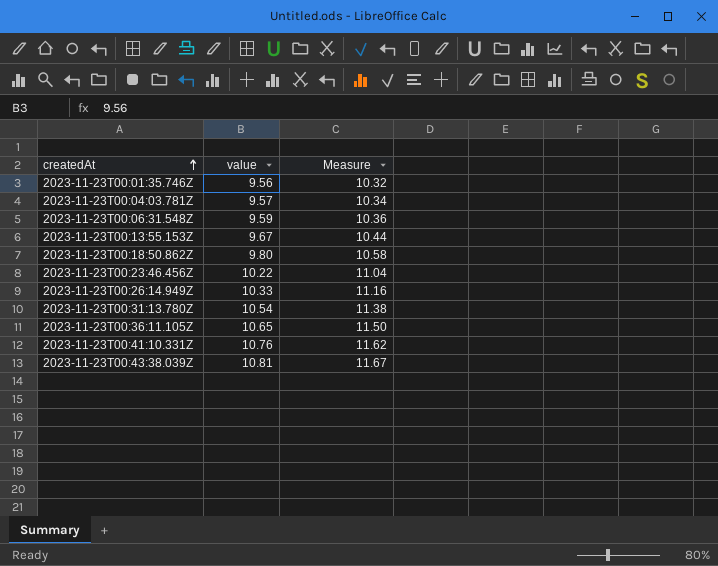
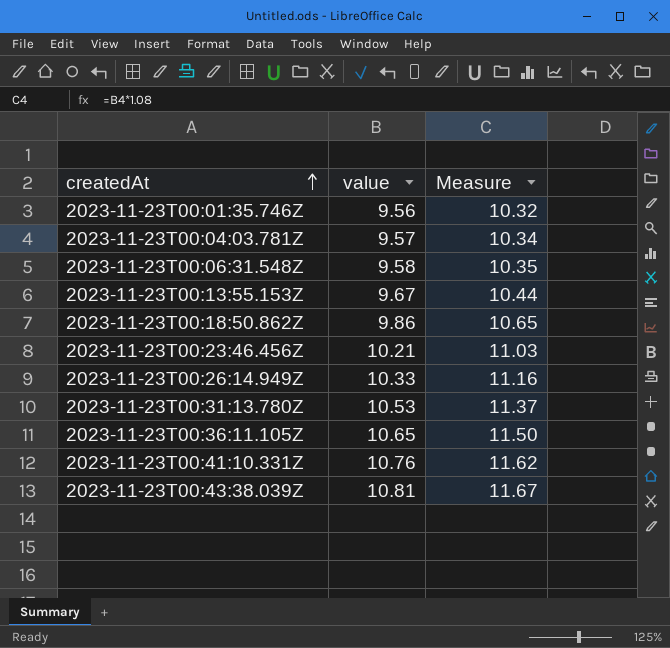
2023-11-23T00:06:31.548Z | value: 9.59 -> 9.58
2023-11-23T00:06:31.548Z | Measure: 10.36 -> 10.35
2023-11-23T00:18:50.862Z | value: 9.80 -> 9.86
2023-11-23T00:18:50.862Z | Measure: 10.58 -> 10.65
2023-11-23T00:23:46.456Z | value: 10.22 -> 10.21
2023-11-23T00:23:46.456Z | Measure: 11.04 -> 11.03
2023-11-23T00:31:13.780Z | value: 10.54 -> 10.53
2023-11-23T00:31:13.780Z | Measure: 11.38 -> 11.37

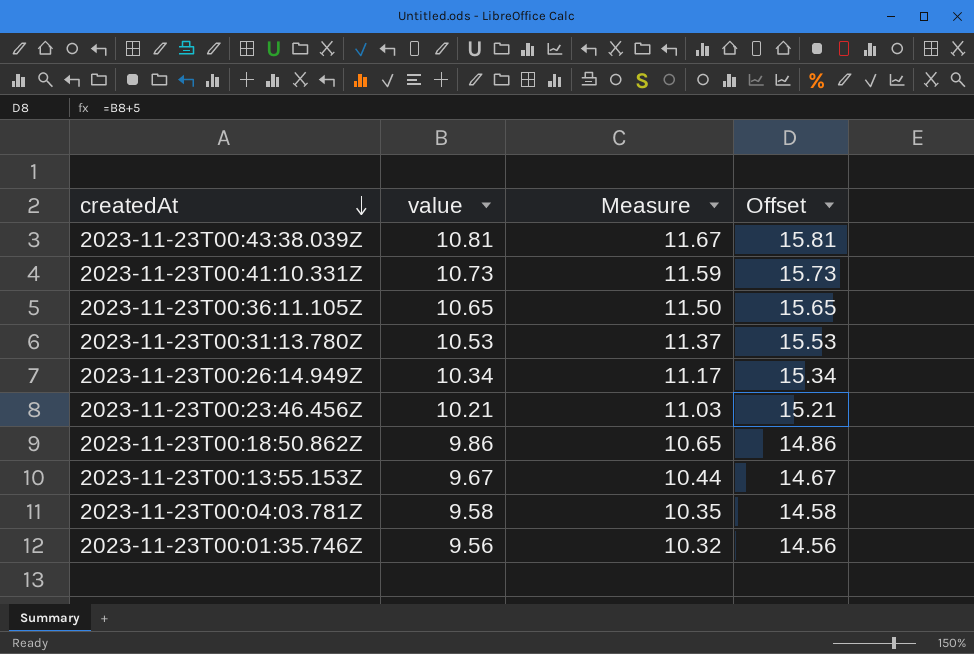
row order: createdAt ascending -> createdAt descending
column Offset | formula: none -> [value] + 5
row 2023-11-23T00:06:31.548Z: 9.58 | 10.35 -> none
2023-11-23T00:41:10.331Z | value: 10.76 -> 10.73
2023-11-23T00:41:10.331Z | Measure: 11.62 -> 11.59
2023-11-23T00:26:14.949Z | value: 10.33 -> 10.34
2023-11-23T00:26:14.949Z | Measure: 11.16 -> 11.17
2023-11-23T00:04:03.781Z | value: 9.57 -> 9.58
2023-11-23T00:04:03.781Z | Measure: 10.34 -> 10.35

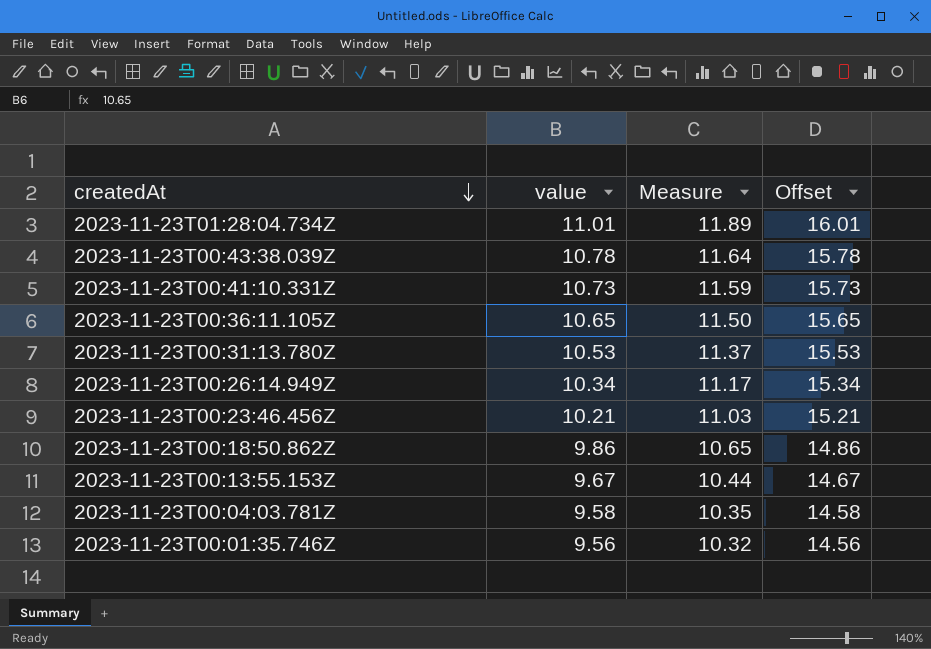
row 2023-11-23T01:28:04.734Z: none -> 11.01 | 11.89 | 16.01
2023-11-23T00:43:38.039Z | value: 10.81 -> 10.78
2023-11-23T00:43:38.039Z | Measure: 11.67 -> 11.64
2023-11-23T00:43:38.039Z | Offset: 15.81 -> 15.78

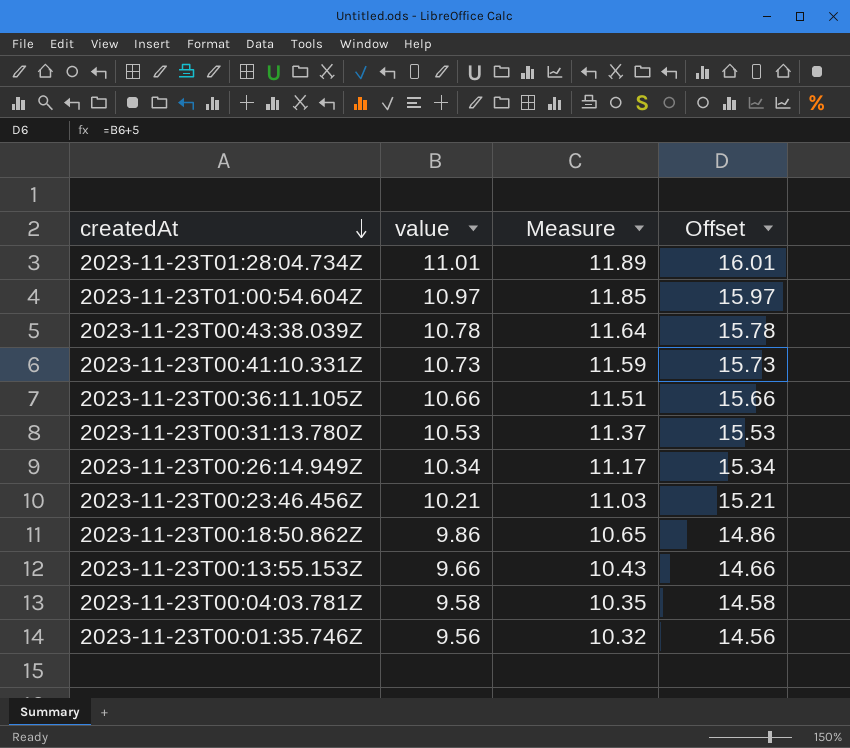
row 2023-11-23T01:00:54.604Z: none -> 10.97 | 11.85 | 15.97
2023-11-23T00:36:11.105Z | value: 10.65 -> 10.66
2023-11-23T00:36:11.105Z | Measure: 11.50 -> 11.51
2023-11-23T00:36:11.105Z | Offset: 15.65 -> 15.66
2023-11-23T00:13:55.153Z | value: 9.67 -> 9.66
2023-11-23T00:13:55.153Z | Measure: 10.44 -> 10.43
2023-11-23T00:13:55.153Z | Offset: 14.67 -> 14.66

